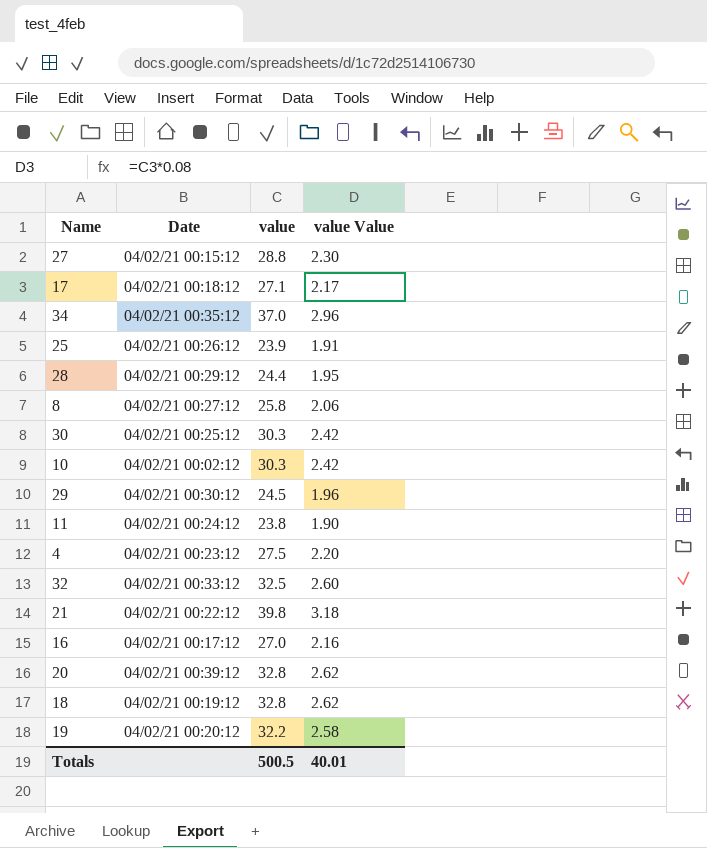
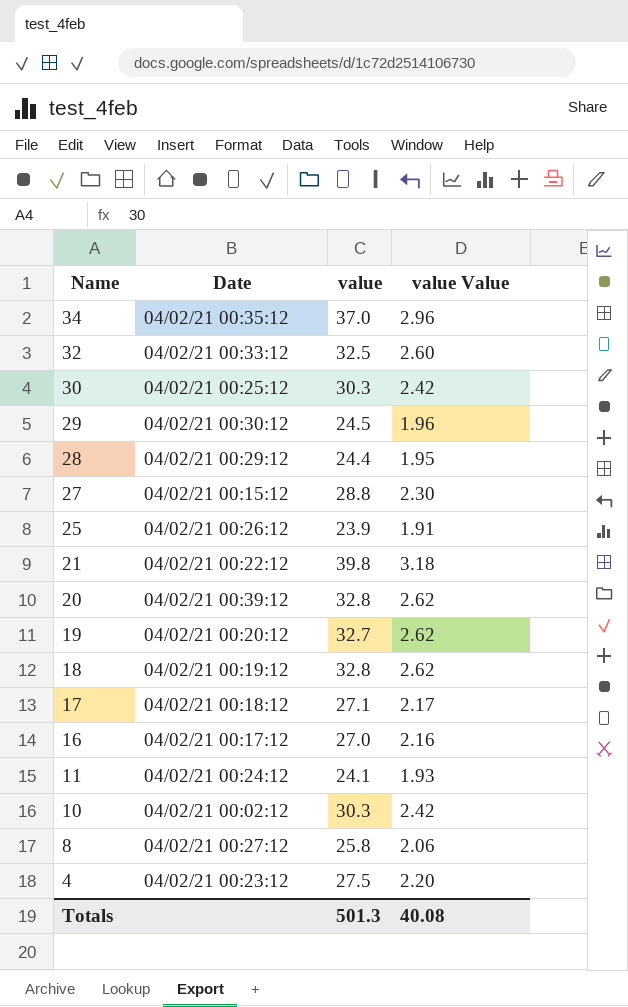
row order: none -> Name descending
19 | value: 32.2 -> 32.7
19 | value Value: 2.58 -> 2.62
11 | value: 23.8 -> 24.1
11 | value Value: 1.90 -> 1.93
Totals | value: 500.5 -> 501.3
Totals | value Value: 40.01 -> 40.08

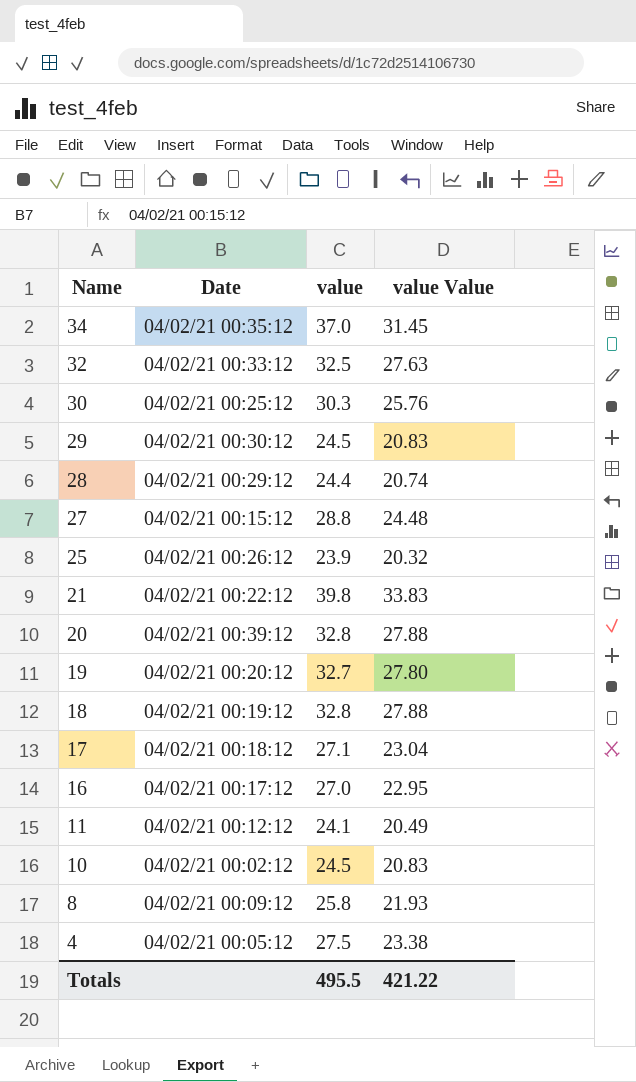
column value Value | formula: [value] * 0.08 -> [value] * 0.85
11 | Date: 04/02/21 00:24:12 -> 04/02/21 00:12:12
10 | value: 30.3 -> 24.5
8 | Date: 04/02/21 00:27:12 -> 04/02/21 00:09:12
4 | Date: 04/02/21 00:23:12 -> 04/02/21 00:05:12
Totals | value: 501.3 -> 495.5
Totals | value Value: 40.08 -> 421.22

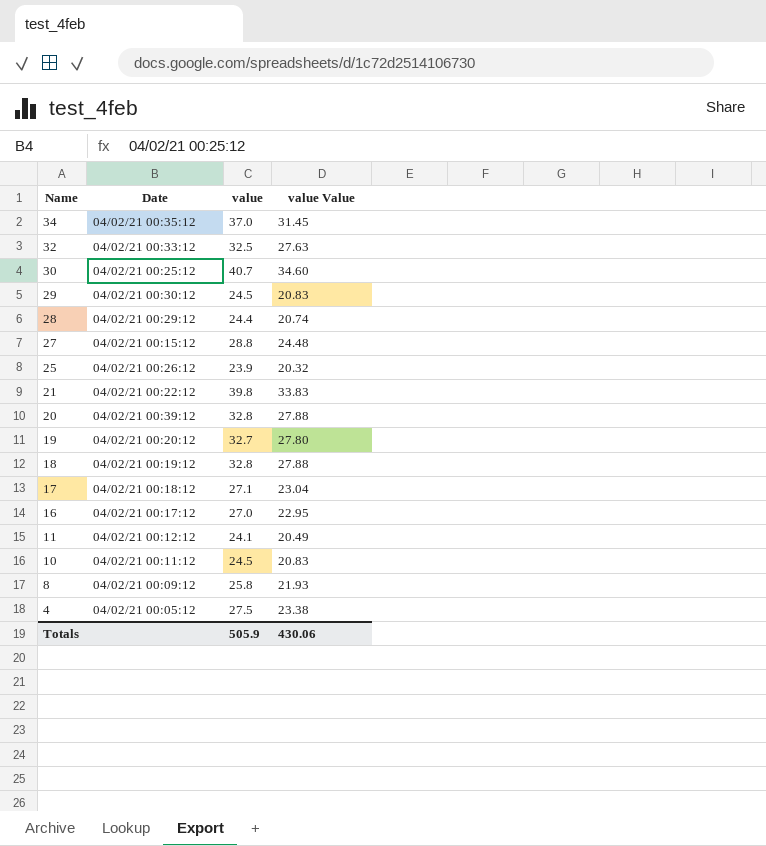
30 | value: 30.3 -> 40.7
30 | value Value: 25.76 -> 34.60
10 | Date: 04/02/21 00:02:12 -> 04/02/21 00:11:12
Totals | value: 495.5 -> 505.9
Totals | value Value: 421.22 -> 430.06

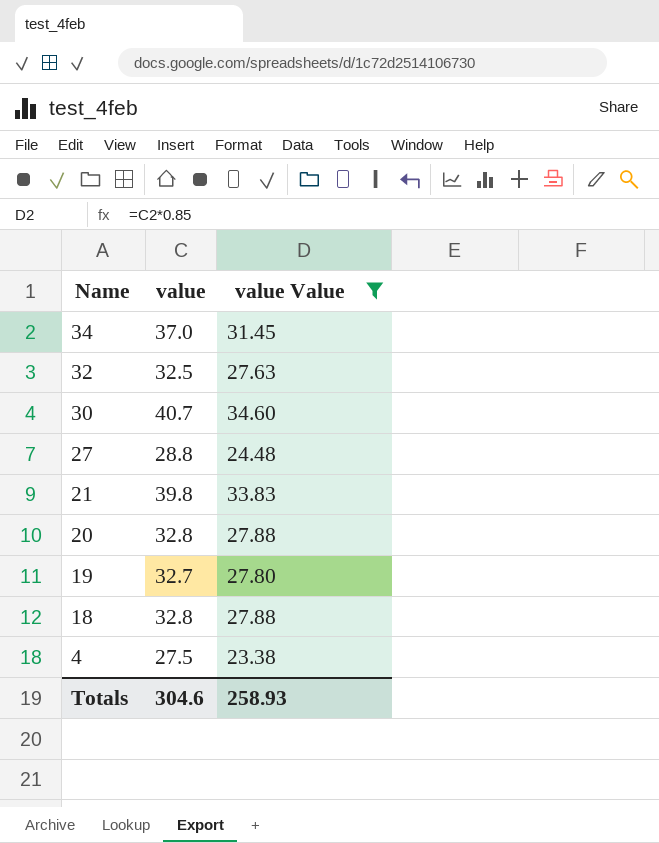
filter: none -> value Value >= 23.38
column Date | position: 2 -> none
Totals | value: 505.9 -> 304.6
Totals | value Value: 430.06 -> 258.93

